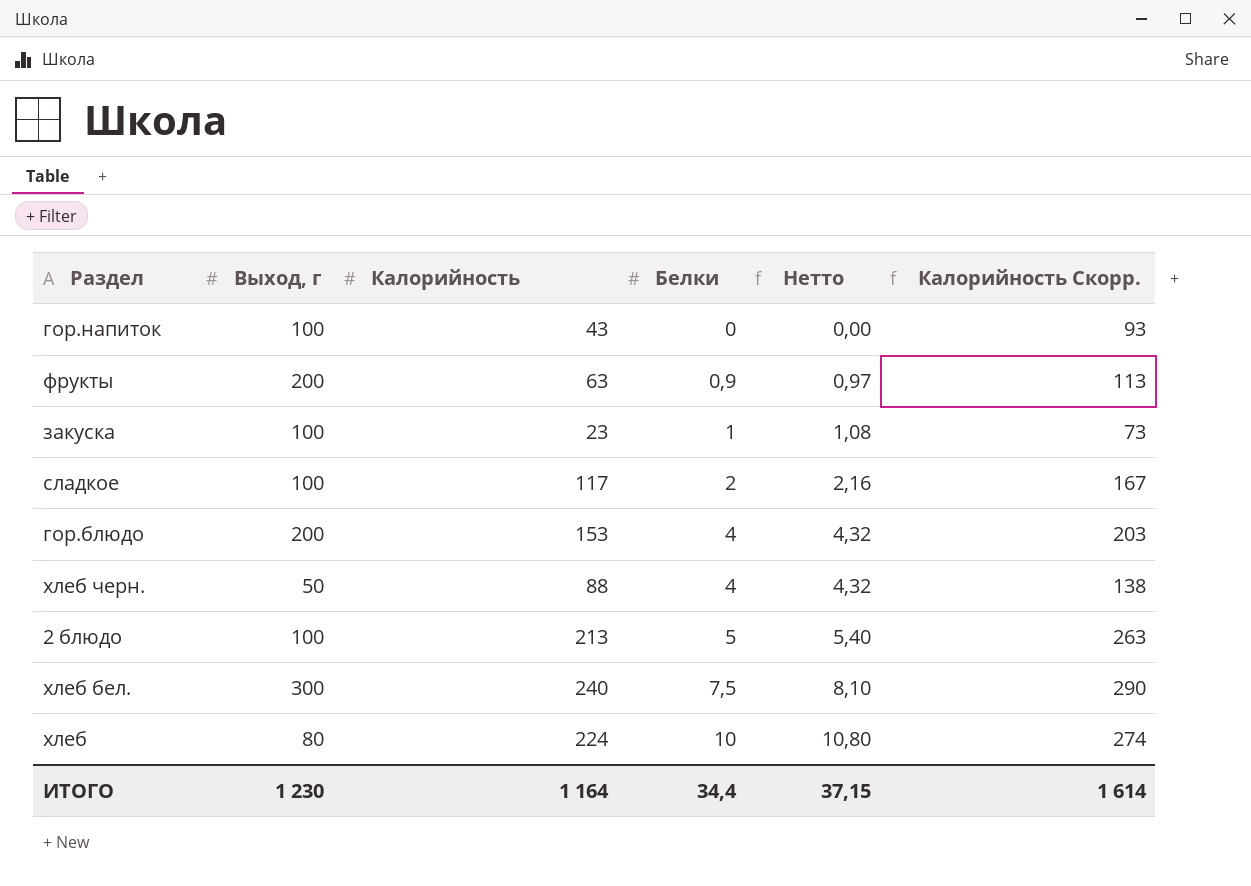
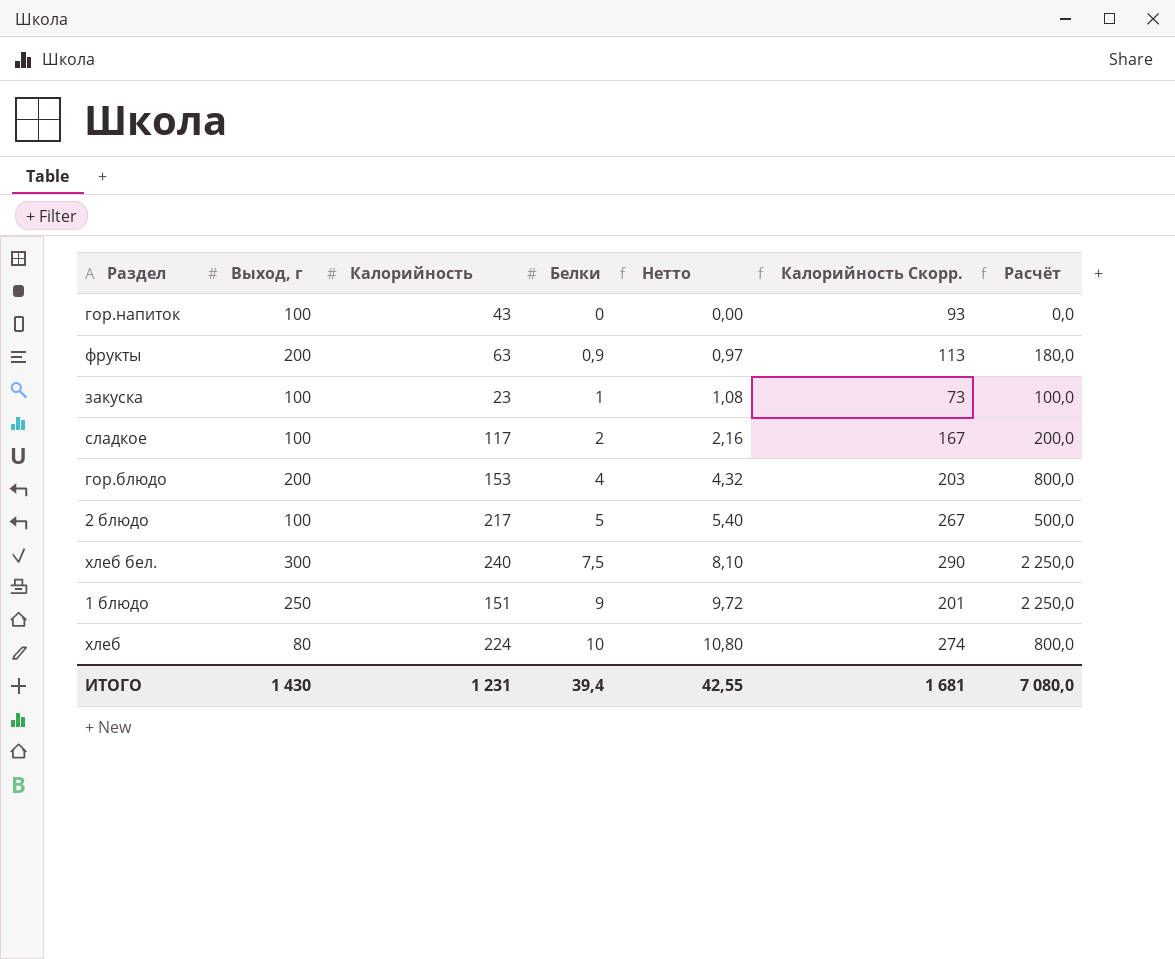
column Расчёт | formula: none -> [Выход, г] * [Белки]
row хлеб черн.: 50 | 88 | 4 | 4,32 | 138 -> none
2 блюдо | Калорийность: 213 -> 217
2 блюдо | Калорийность Скорр.: 263 -> 267
row 1 блюдо: none -> 250 | 151 | 9 | 9,72 | 201 | 2 250,0
ИТОГО | Выход, г: 1 230 -> 1 430
ИТОГО | Калорийность: 1 164 -> 1 231
ИТОГО | Белки: 34,4 -> 39,4
ИТОГО | Нетто: 37,15 -> 42,55
ИТОГО | Калорийность Скорр.: 1 614 -> 1 681

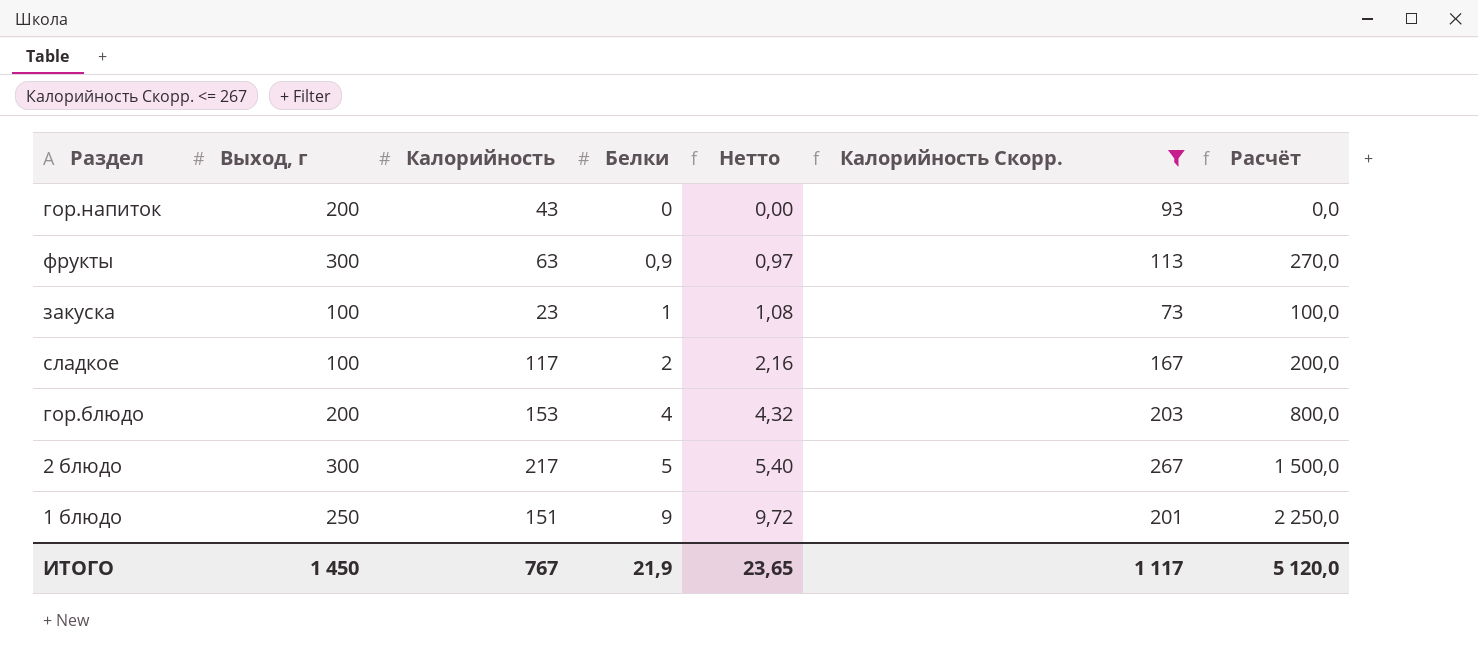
filter: none -> Калорийность Скорр. <= 267
гор.напиток | Выход, г: 100 -> 200
фрукты | Выход, г: 200 -> 300
фрукты | Расчёт: 180,0 -> 270,0
2 блюдо | Выход, г: 100 -> 300
2 блюдо | Расчёт: 500,0 -> 1 500,0
ИТОГО | Выход, г: 1 430 -> 1 450
ИТОГО | Калорийность: 1 231 -> 767
ИТОГО | Белки: 39,4 -> 21,9
ИТОГО | Нетто: 42,55 -> 23,65
ИТОГО | Калорийность Скорр.: 1 681 -> 1 117
ИТОГО | Расчёт: 7 080,0 -> 5 120,0

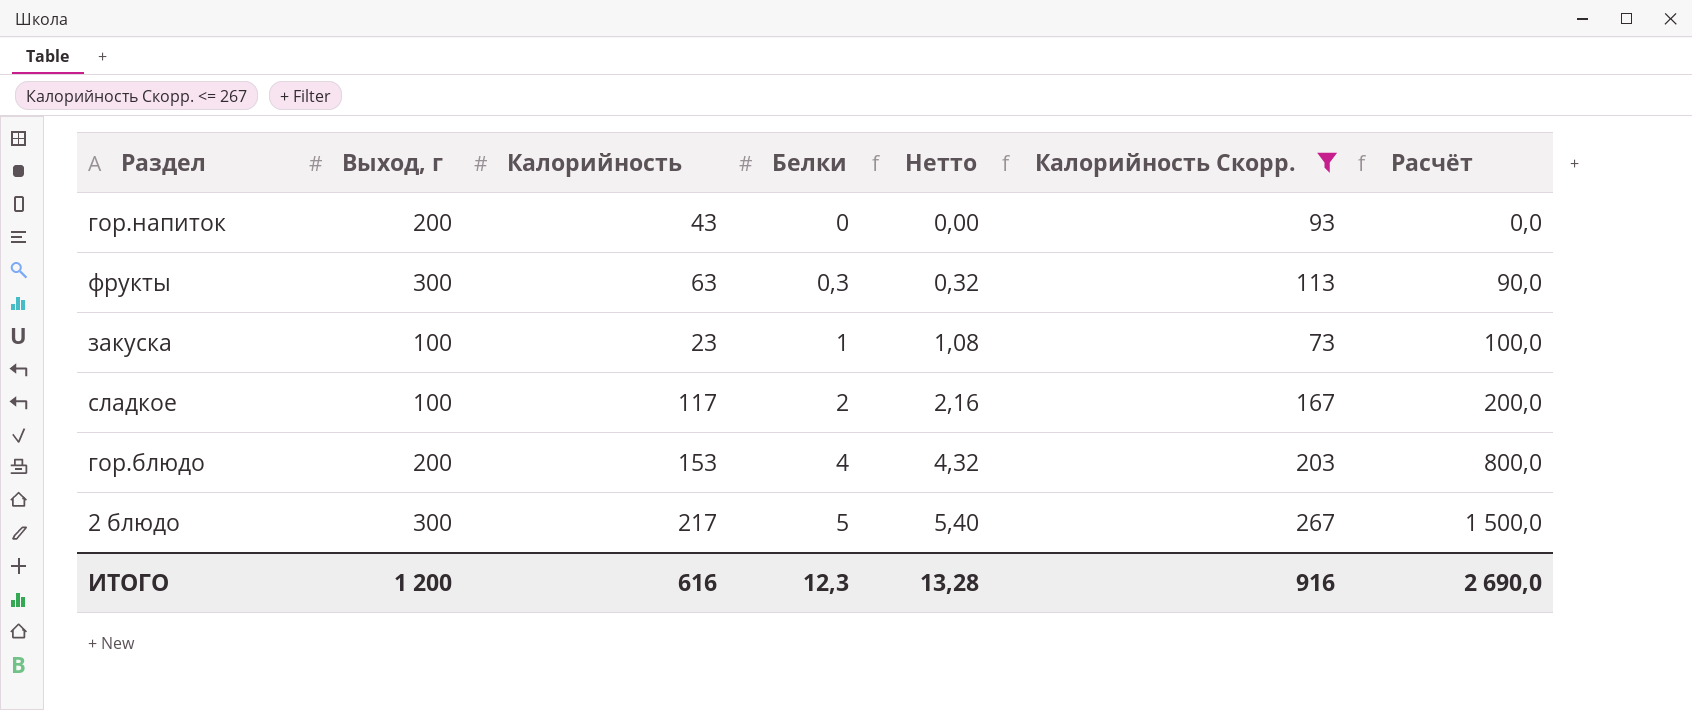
row 1 блюдо: 250 | 151 | 9 | 9,72 | 201 | 2 250,0 -> none
фрукты | Белки: 0,9 -> 0,3
фрукты | Нетто: 0,97 -> 0,32
фрукты | Расчёт: 270,0 -> 90,0
ИТОГО | Выход, г: 1 450 -> 1 200
ИТОГО | Калорийность: 767 -> 616
ИТОГО | Белки: 21,9 -> 12,3
ИТОГО | Нетто: 23,65 -> 13,28
ИТОГО | Калорийность Скорр.: 1 117 -> 916
ИТОГО | Расчёт: 5 120,0 -> 2 690,0

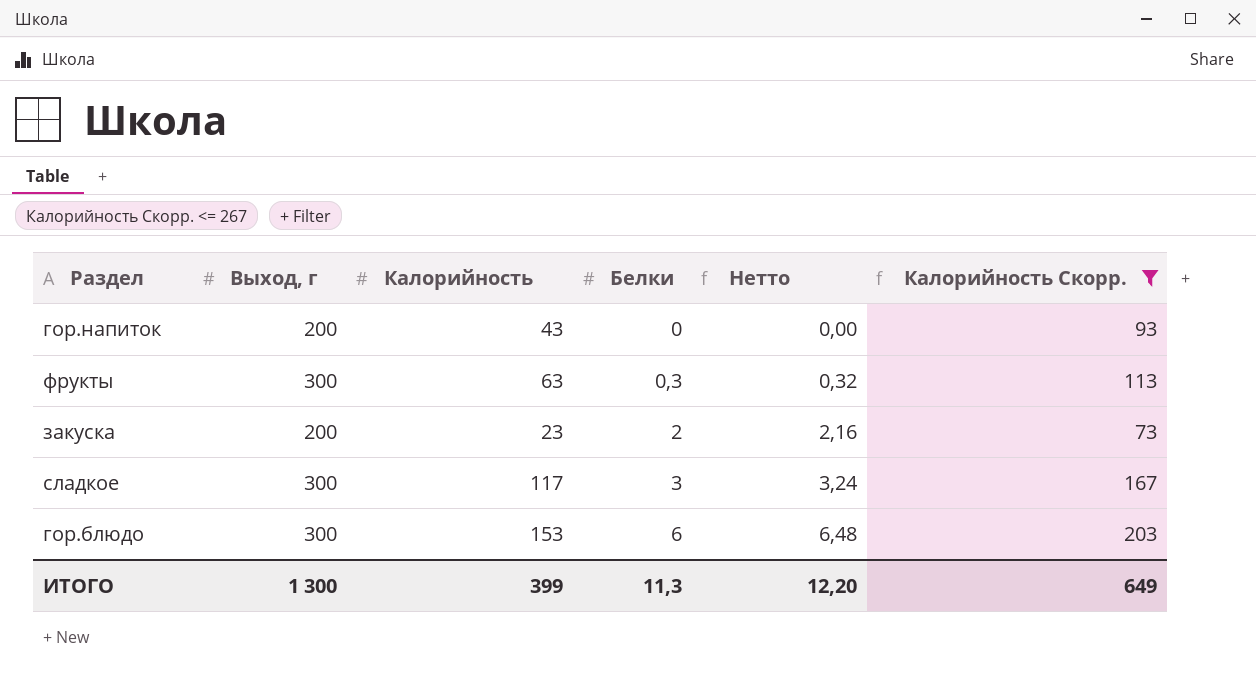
column Расчёт | formula: [Выход, г] * [Белки] -> none
row 2 блюдо: 300 | 217 | 5 | 5,40 | 267 | 1 500,0 -> none
закуска | Выход, г: 100 -> 200
закуска | Белки: 1 -> 2
закуска | Нетто: 1,08 -> 2,16
сладкое | Выход, г: 100 -> 300
сладкое | Белки: 2 -> 3
сладкое | Нетто: 2,16 -> 3,24
гор.блюдо | Выход, г: 200 -> 300
гор.блюдо | Белки: 4 -> 6
гор.блюдо | Нетто: 4,32 -> 6,48
ИТОГО | Выход, г: 1 200 -> 1 300
ИТОГО | Калорийность: 616 -> 399
ИТОГО | Белки: 12,3 -> 11,3
ИТОГО | Нетто: 13,28 -> 12,20
ИТОГО | Калорийность Скорр.: 916 -> 649

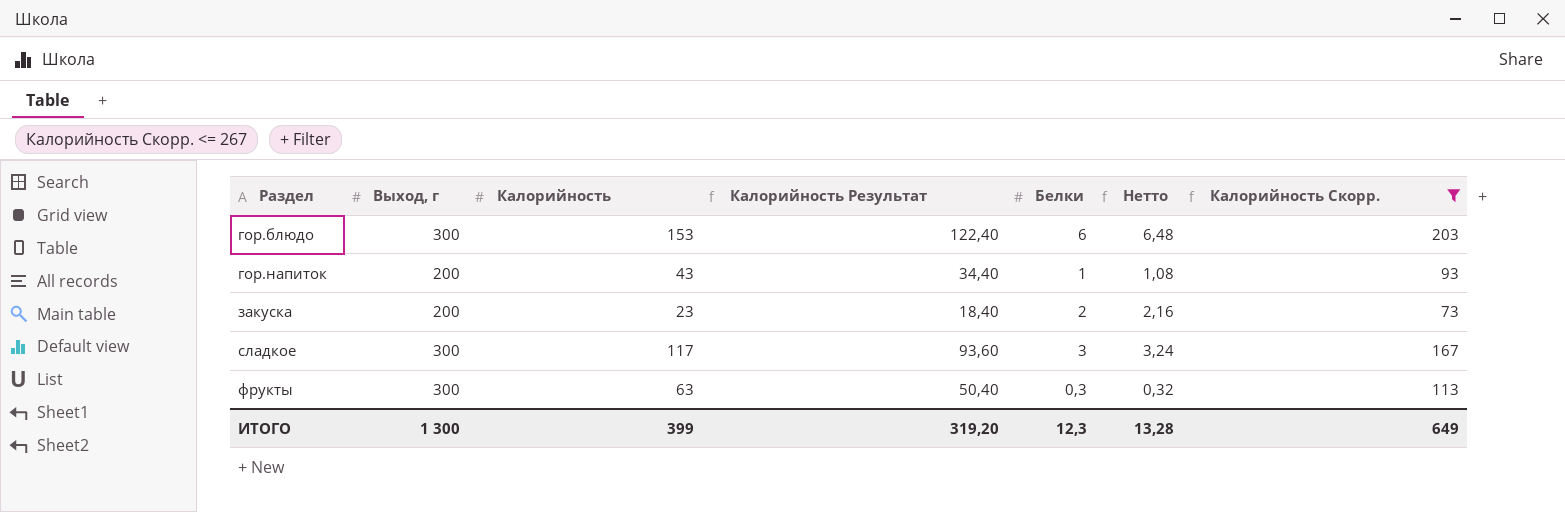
row order: Белки ascending -> Раздел ascending
column Калорийность Результат | formula: none -> [Калорийность] * 0,8
гор.напиток | Белки: 0 -> 1
гор.напиток | Нетто: 0,00 -> 1,08
ИТОГО | Белки: 11,3 -> 12,3
ИТОГО | Нетто: 12,20 -> 13,28

